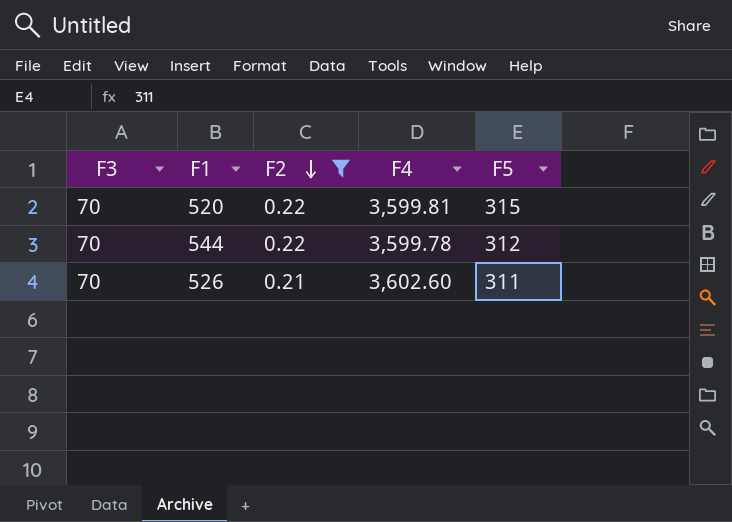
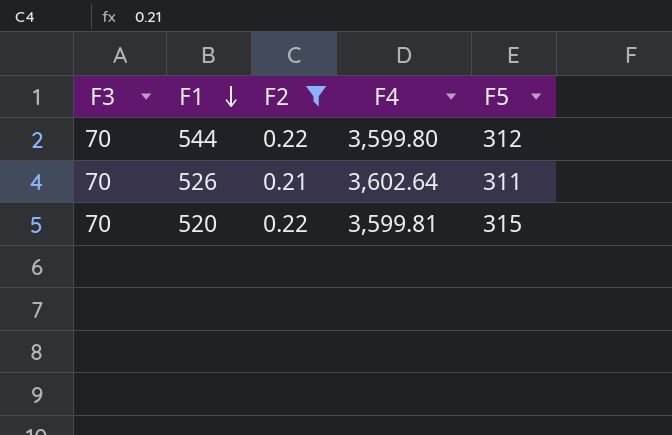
row order: F2 descending -> F1 descending
544 | F4: 3,599.78 -> 3,599.80
526 | F4: 3,602.60 -> 3,602.64

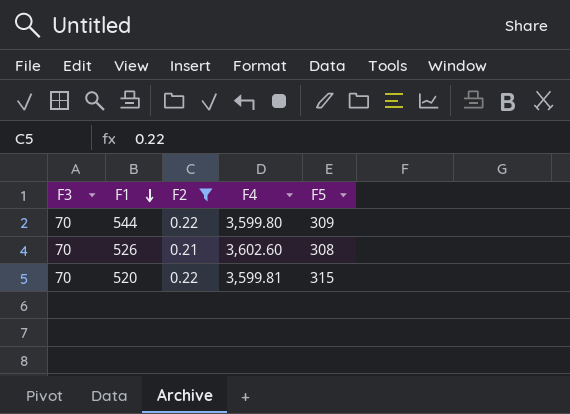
544 | F5: 312 -> 309
526 | F4: 3,602.64 -> 3,602.60
526 | F5: 311 -> 308

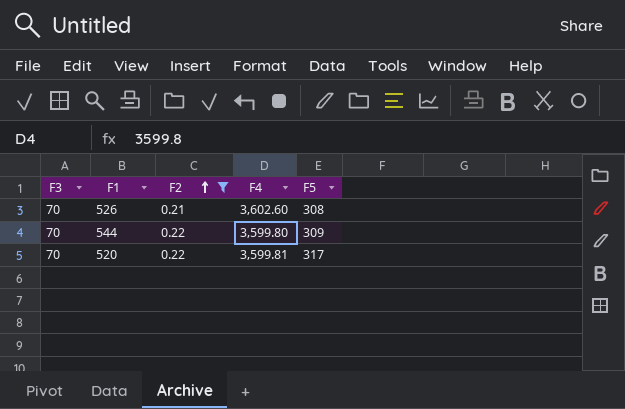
row order: F1 descending -> F2 ascending
520 | F5: 315 -> 317

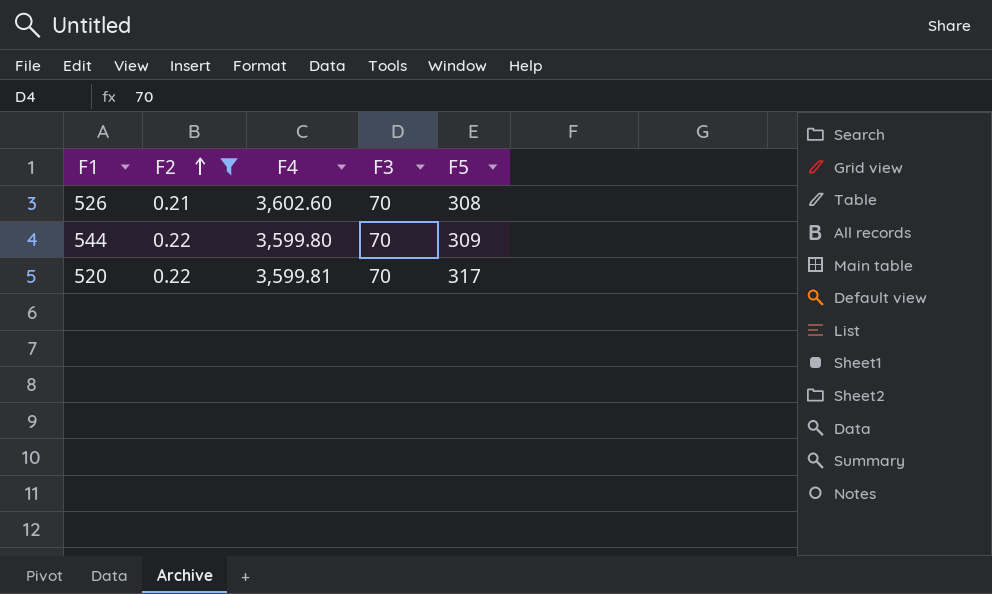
column F3 | position: 1 -> 4

